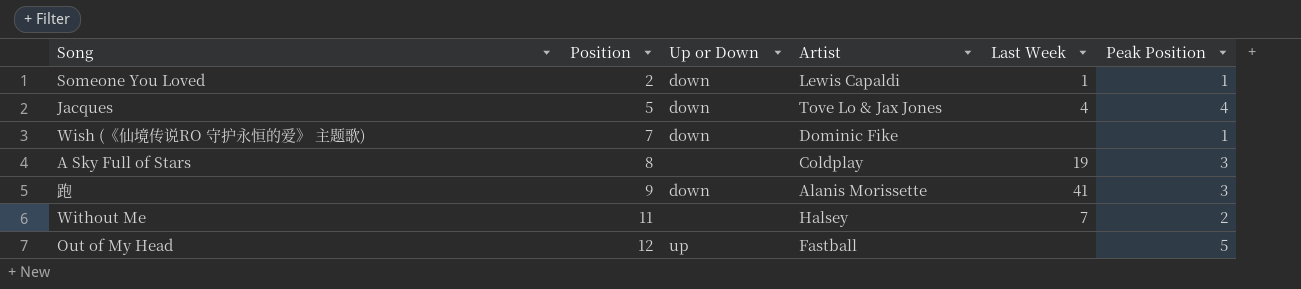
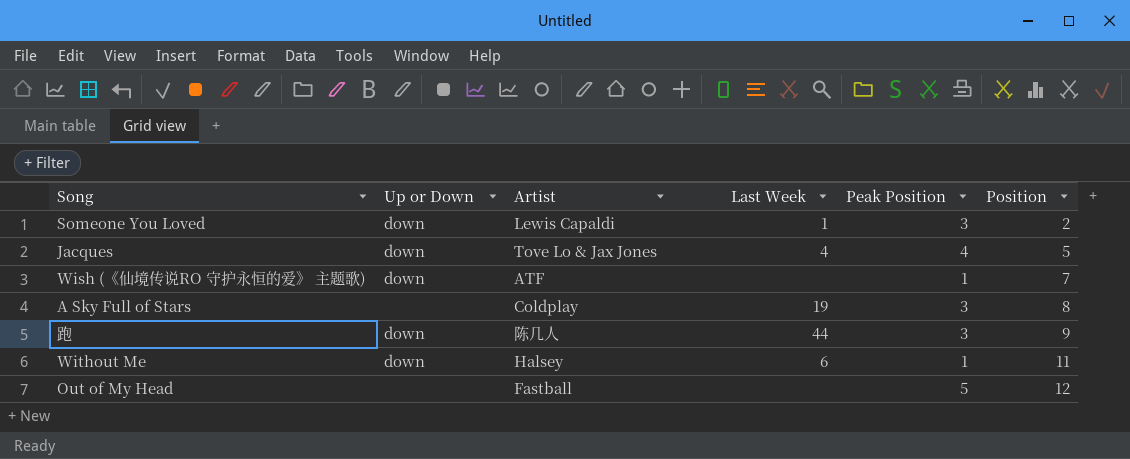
column Position | position: 2 -> 6
Someone You Loved | Peak Position: 1 -> 3
Wish (《仙境传说RO 守护永恒的爱》 主题歌) | Artist: Dominic Fike -> ATF
跑 | Artist: Alanis Morissette -> 陈几人
跑 | Last Week: 41 -> 44
Without Me | Up or Down: none -> down
Without Me | Last Week: 7 -> 6
Without Me | Peak Position: 2 -> 1
Out of My Head | Up or Down: up -> none

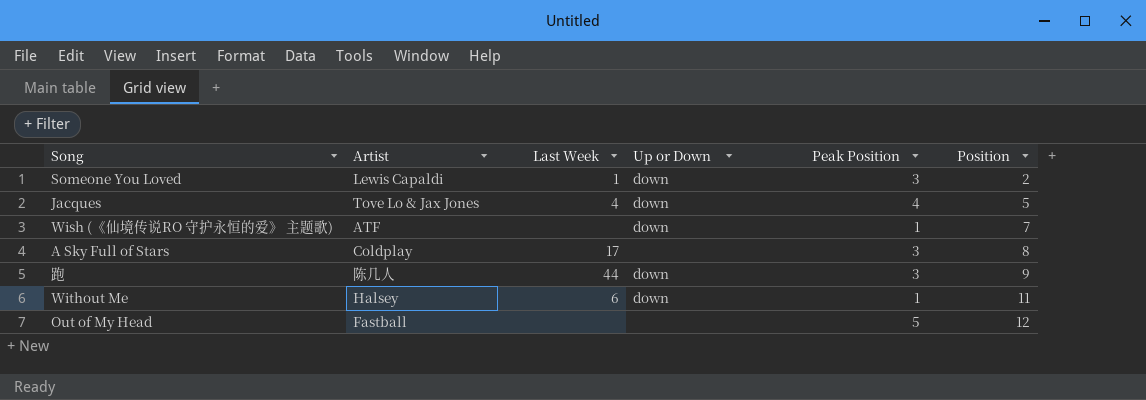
column Up or Down | position: 2 -> 4
A Sky Full of Stars | Last Week: 19 -> 17

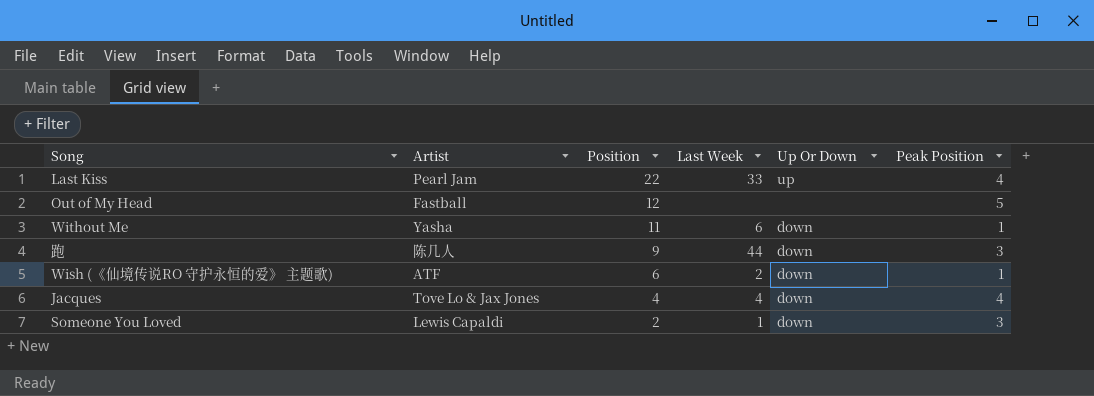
row order: Position ascending -> Position descending
column Position | position: 6 -> 3
column name: Up or Down -> Up Or Down
row A Sky Full of Stars: Coldplay | 17 | none | 3 | 8 -> none
row Last Kiss: none -> Pearl Jam | 22 | 33 | up | 4
Without Me | Artist: Halsey -> Yasha
Wish (《仙境传说RO 守护永恒的爱》 主题歌) | Position: 7 -> 6
Wish (《仙境传说RO 守护永恒的爱》 主题歌) | Last Week: none -> 2
Jacques | Position: 5 -> 4

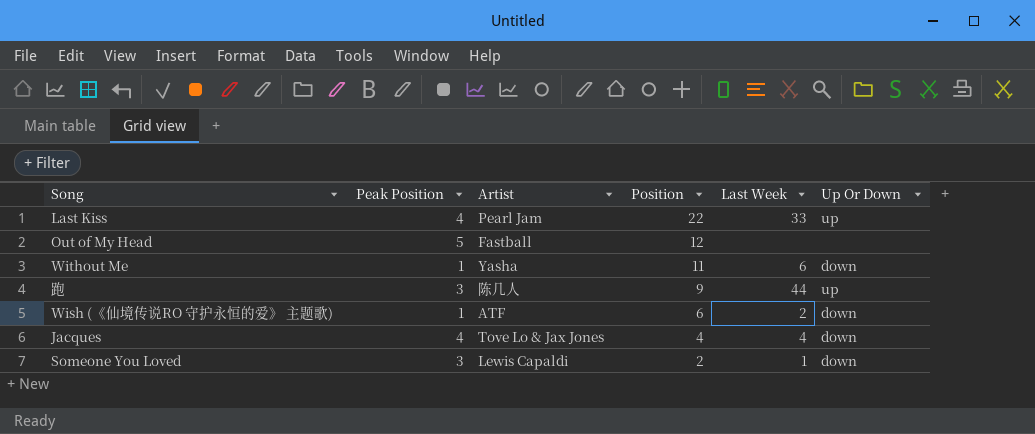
column Peak Position | position: 6 -> 2
跑 | Up Or Down: down -> up

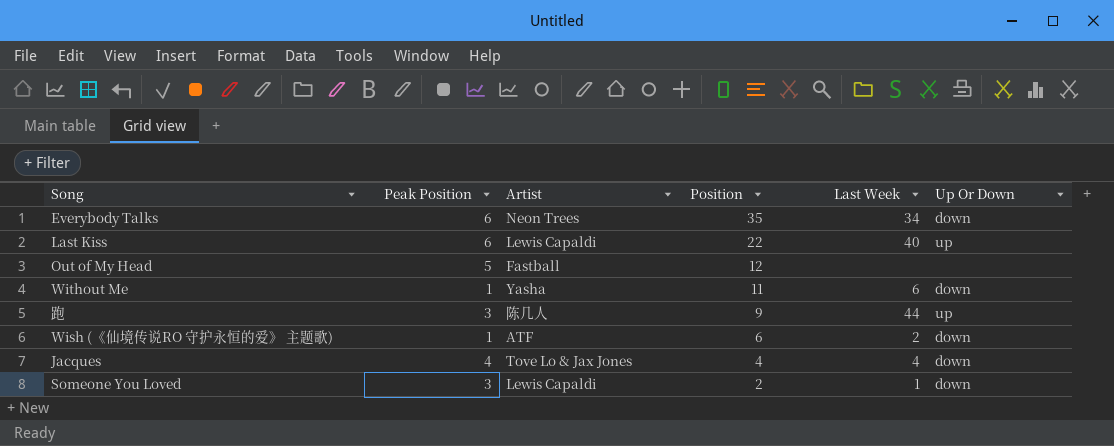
row Everybody Talks: none -> 6 | Neon Trees | 35 | 34 | down
Last Kiss | Peak Position: 4 -> 6
Last Kiss | Artist: Pearl Jam -> Lewis Capaldi
Last Kiss | Last Week: 33 -> 40

